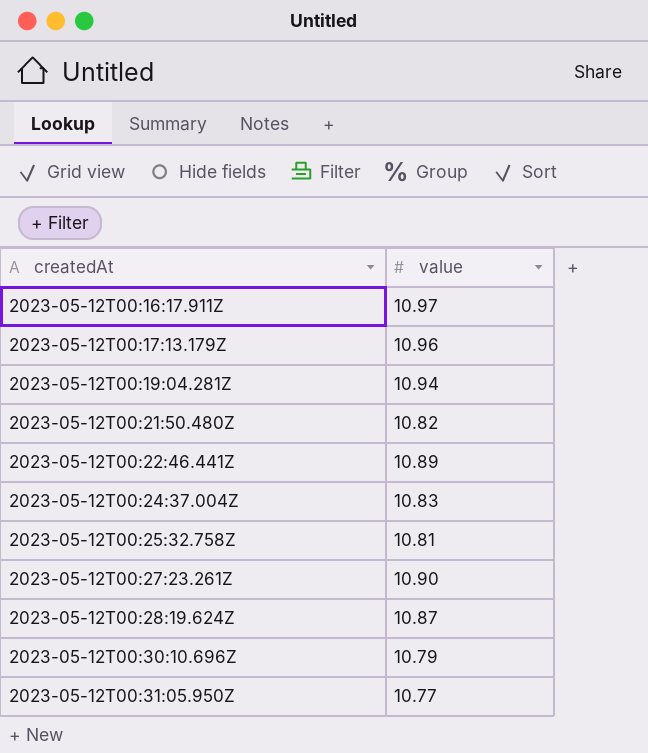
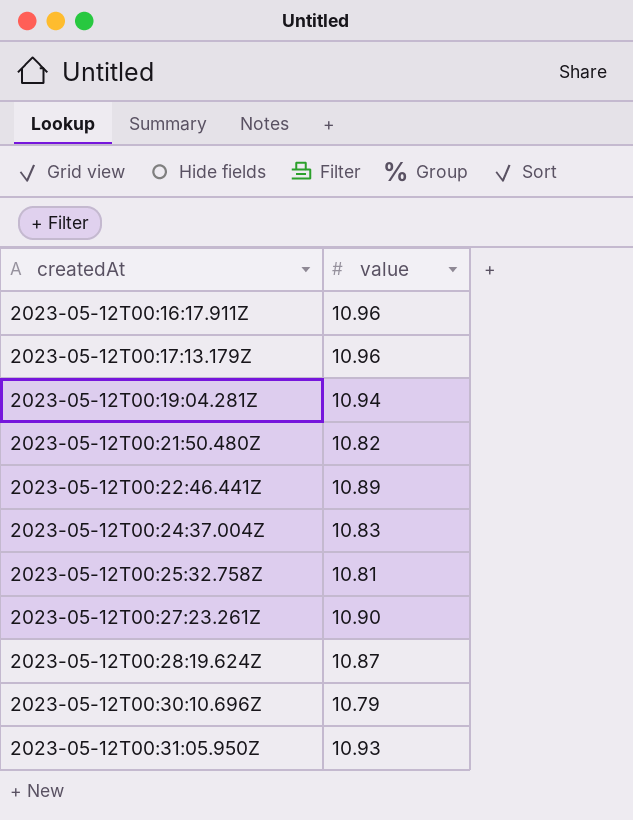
2023-05-12T00:16:17.911Z | value: 10.97 -> 10.96
2023-05-12T00:31:05.950Z | value: 10.77 -> 10.93

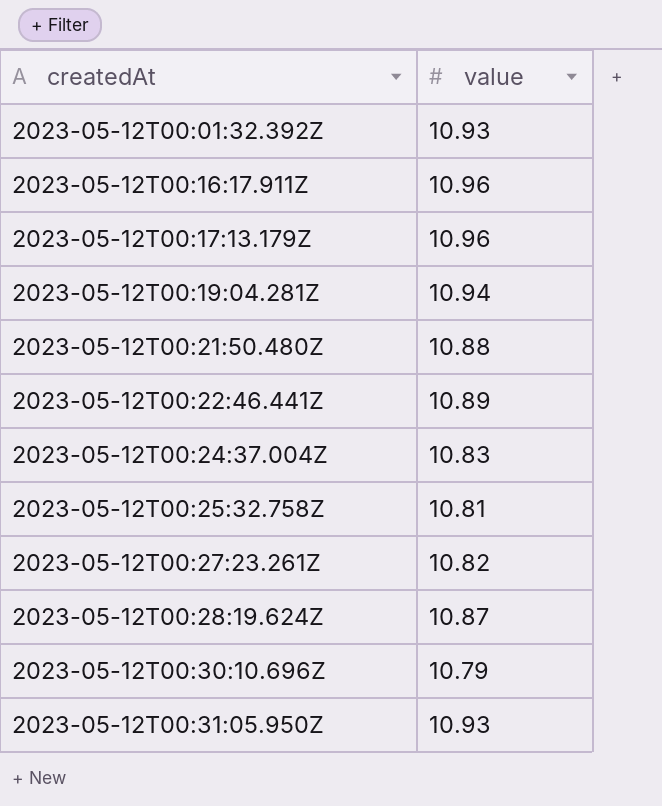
row 2023-05-12T00:01:32.392Z: none -> 10.93
2023-05-12T00:21:50.480Z | value: 10.82 -> 10.88
2023-05-12T00:27:23.261Z | value: 10.90 -> 10.82

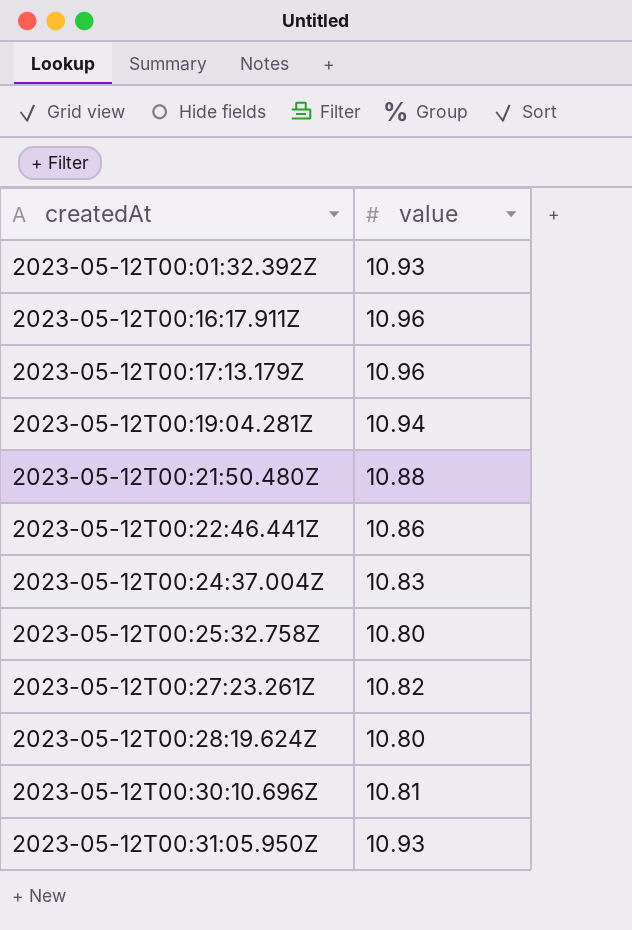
2023-05-12T00:22:46.441Z | value: 10.89 -> 10.86
2023-05-12T00:25:32.758Z | value: 10.81 -> 10.80
2023-05-12T00:28:19.624Z | value: 10.87 -> 10.80
2023-05-12T00:30:10.696Z | value: 10.79 -> 10.81

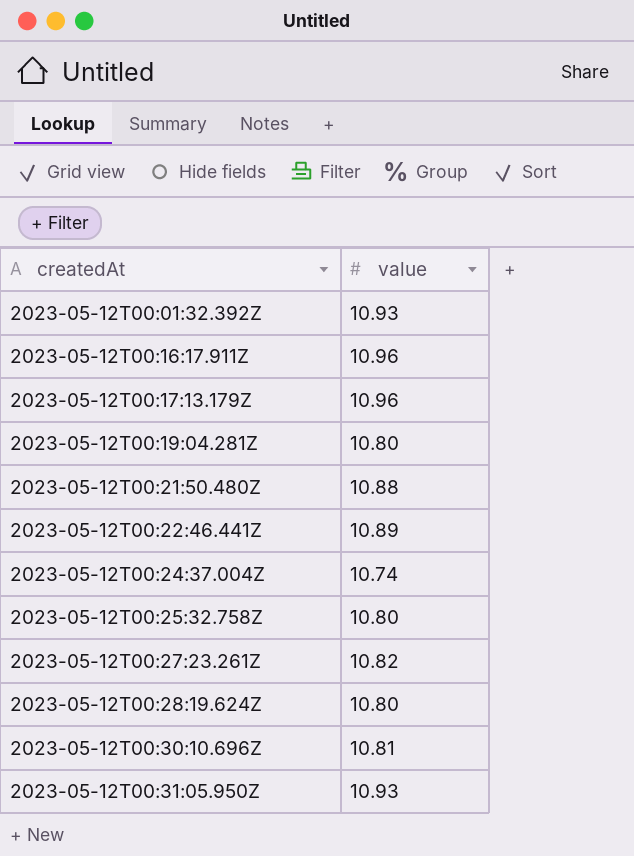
2023-05-12T00:19:04.281Z | value: 10.94 -> 10.80
2023-05-12T00:22:46.441Z | value: 10.86 -> 10.89
2023-05-12T00:24:37.004Z | value: 10.83 -> 10.74

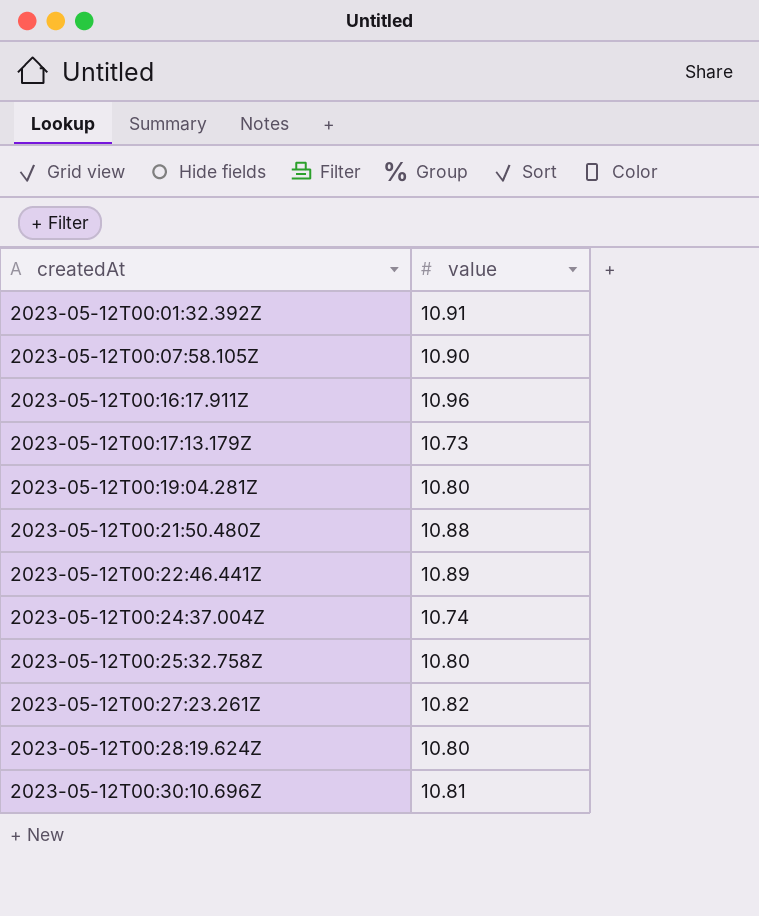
row 2023-05-12T00:31:05.950Z: 10.93 -> none
2023-05-12T00:01:32.392Z | value: 10.93 -> 10.91
row 2023-05-12T00:07:58.105Z: none -> 10.90
2023-05-12T00:17:13.179Z | value: 10.96 -> 10.73

